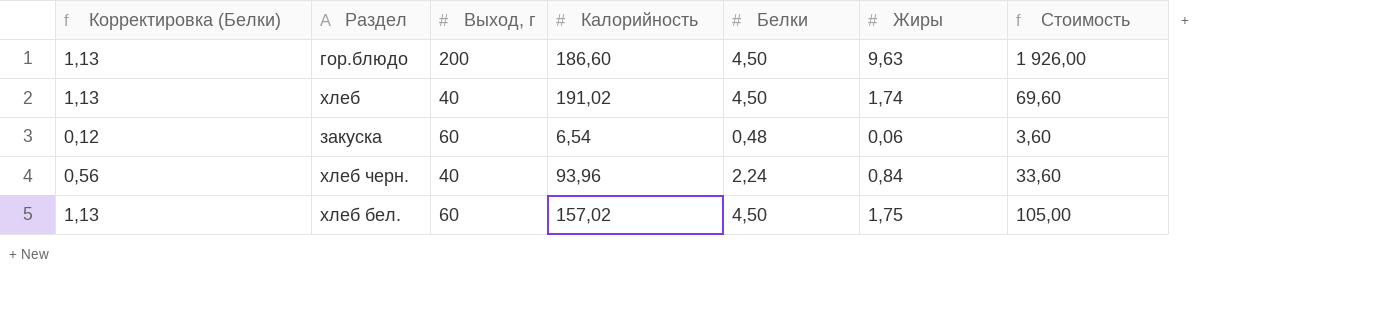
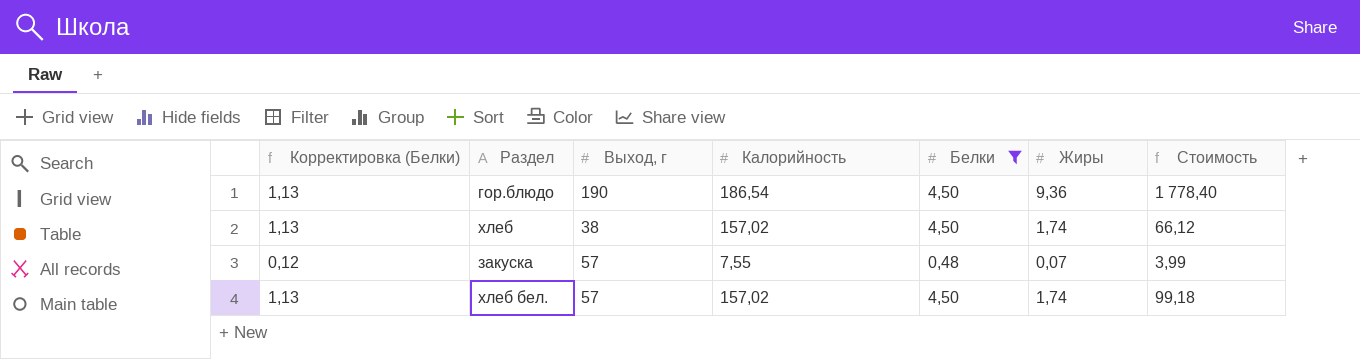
filter: none -> Белки != 2,24
гор.блюдо | Выход, г: 200 -> 190
гор.блюдо | Калорийность: 186,60 -> 186,54
гор.блюдо | Жиры: 9,63 -> 9,36
гор.блюдо | Стоимость: 1 926,00 -> 1 778,40
хлеб | Выход, г: 40 -> 38
хлеб | Калорийность: 191,02 -> 157,02
хлеб | Стоимость: 69,60 -> 66,12
закуска | Выход, г: 60 -> 57
закуска | Калорийность: 6,54 -> 7,55
закуска | Жиры: 0,06 -> 0,07
закуска | Стоимость: 3,60 -> 3,99
хлеб бел. | Выход, г: 60 -> 57
хлеб бел. | Жиры: 1,75 -> 1,74
хлеб бел. | Стоимость: 105,00 -> 99,18

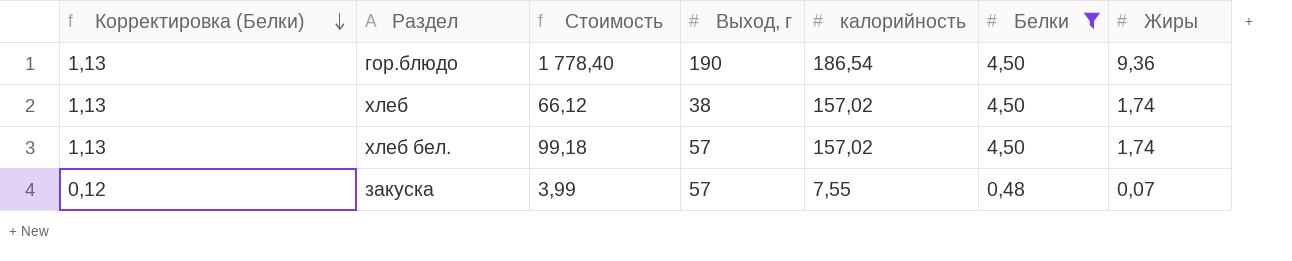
row order: none -> Корректировка (Белки) descending
column Стоимость | position: 7 -> 3
column name: Калорийность -> калорийность

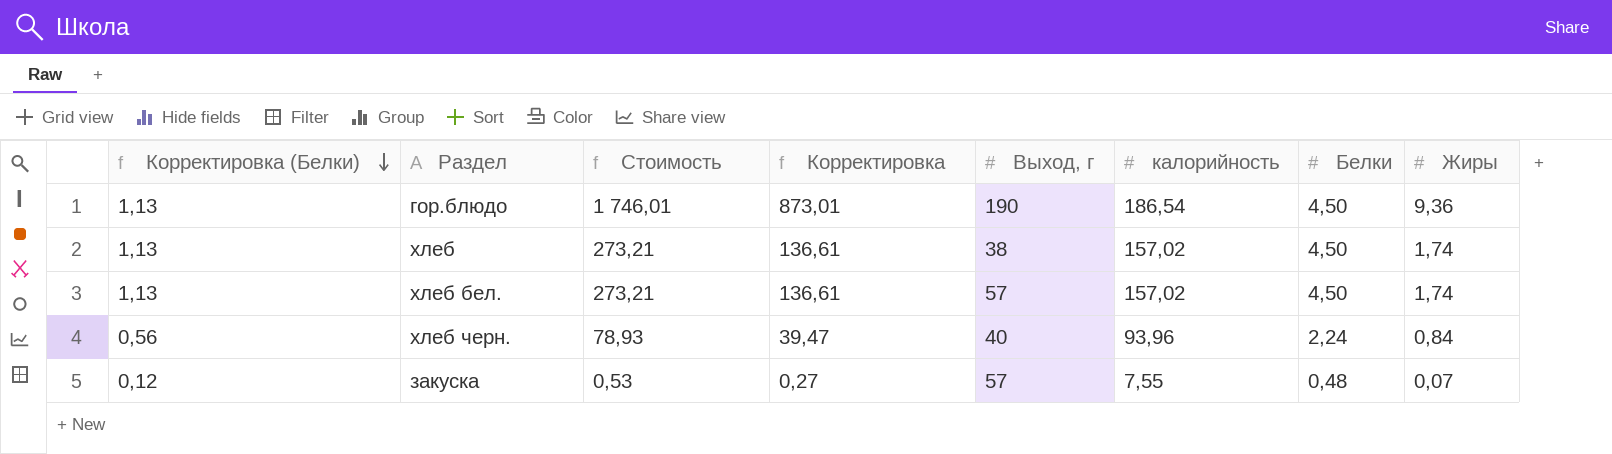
filter: Белки != 2,24 -> none
column Стоимость | formula: [Выход, г] * [Жиры] -> [калорийность] * [Жиры]
column Корректировка | formula: none -> [Стоимость] * 0,5

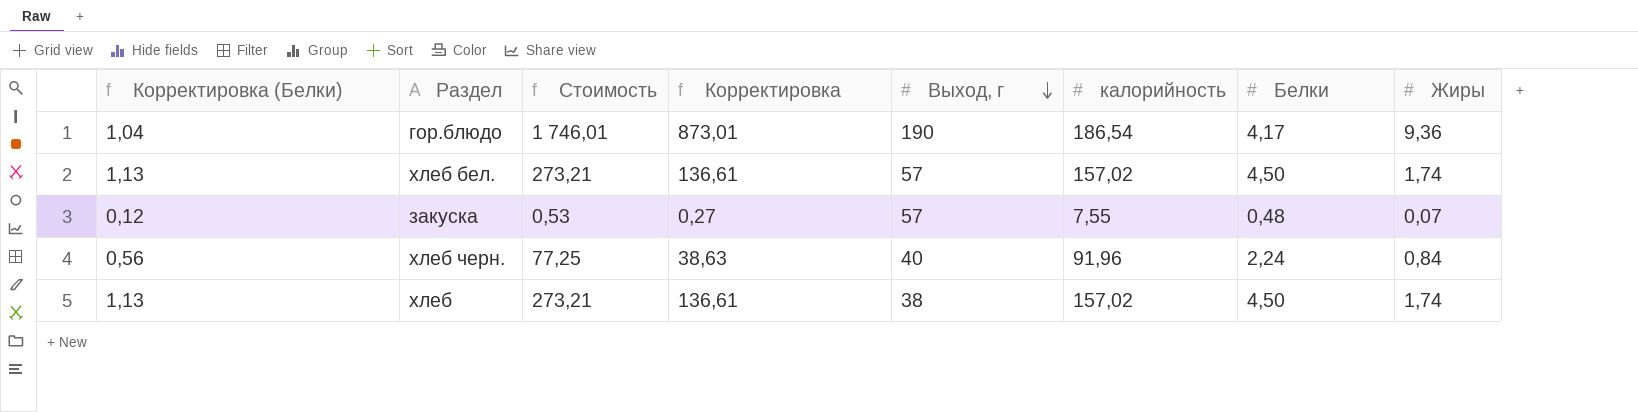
row order: Корректировка (Белки) descending -> Выход, г descending
гор.блюдо | Корректировка (Белки): 1,13 -> 1,04
гор.блюдо | Белки: 4,50 -> 4,17
хлеб черн. | Стоимость: 78,93 -> 77,25
хлеб черн. | Корректировка: 39,47 -> 38,63
хлеб черн. | калорийность: 93,96 -> 91,96

